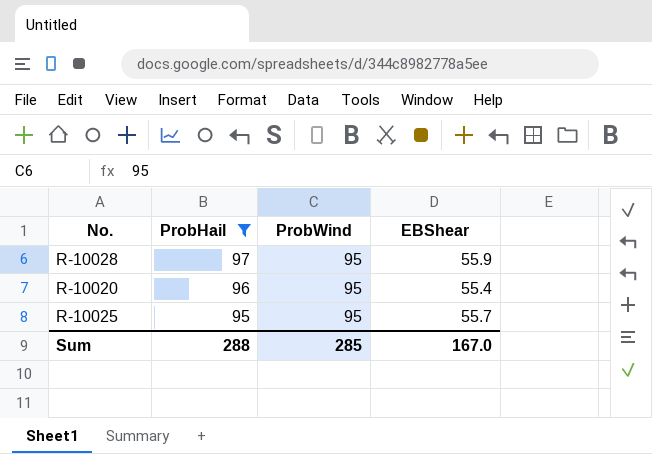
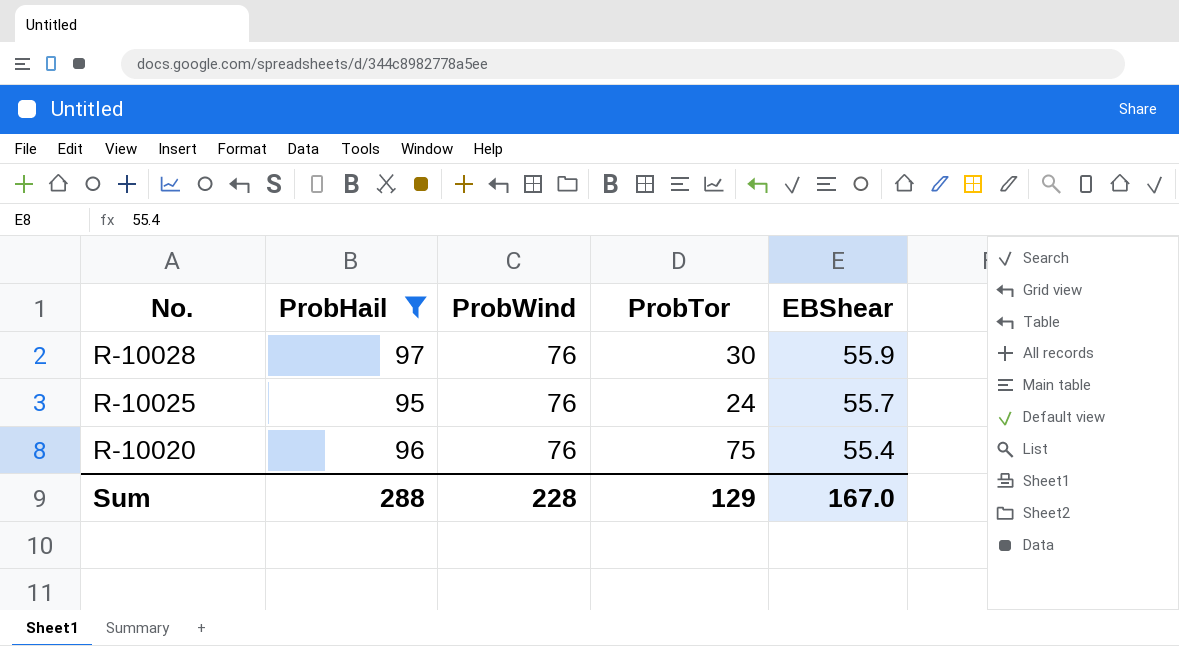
row order: ProbHail descending -> No. descending
column ProbTor | position: none -> 4
R-10028 | ProbWind: 95 -> 76
R-10025 | ProbWind: 95 -> 76
R-10020 | ProbWind: 95 -> 76
Sum | ProbWind: 285 -> 228

